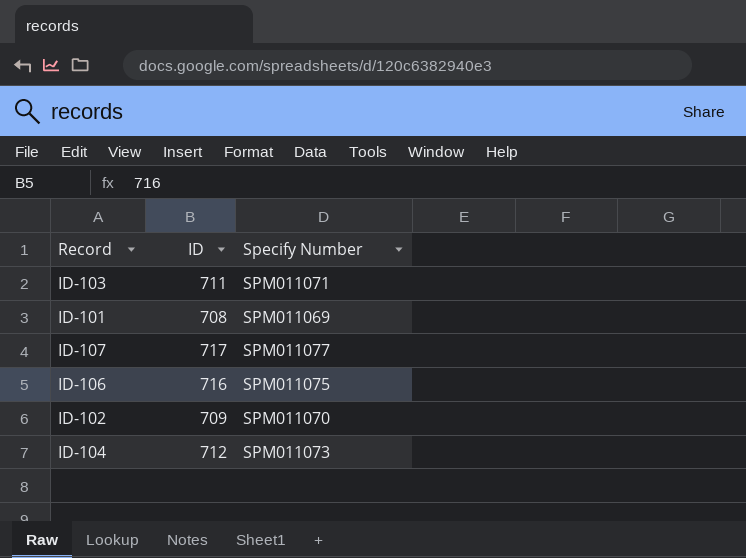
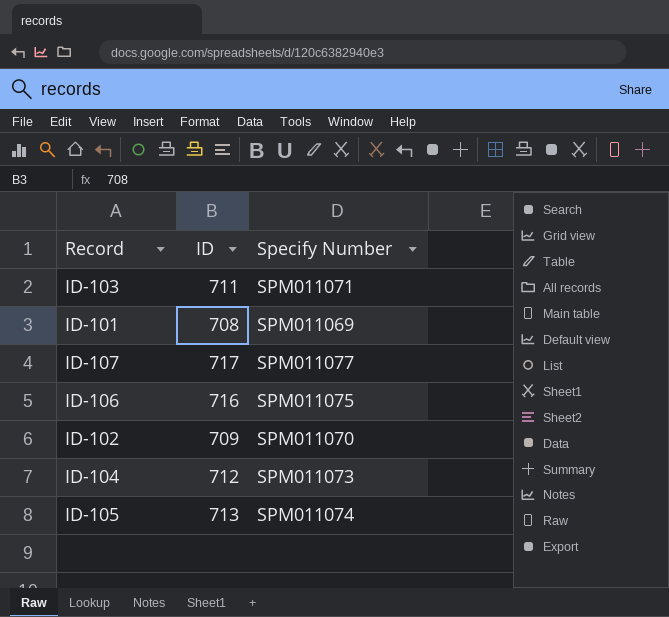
row ID-105: none -> 713 | SPM011074

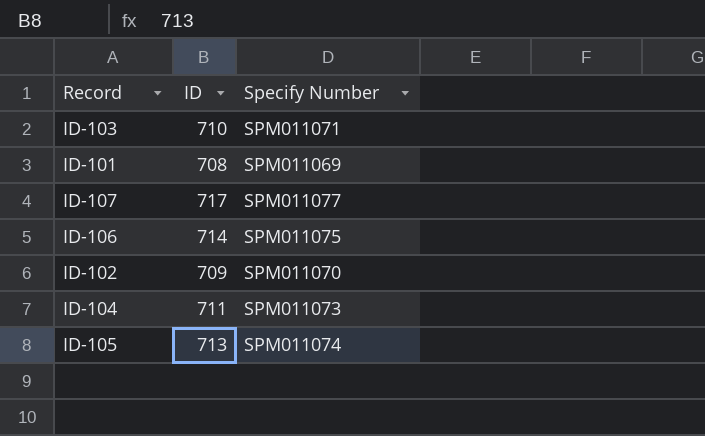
ID-103 | ID: 711 -> 710
ID-106 | ID: 716 -> 714
ID-104 | ID: 712 -> 711

